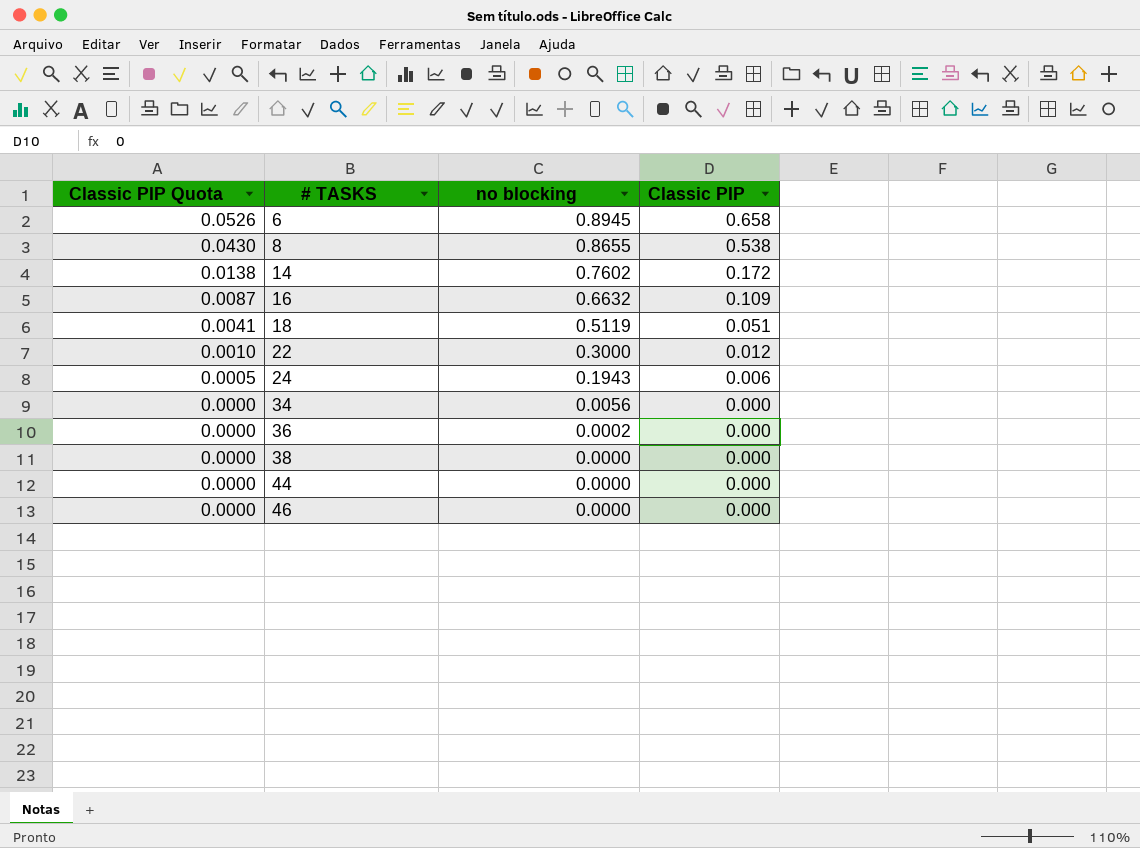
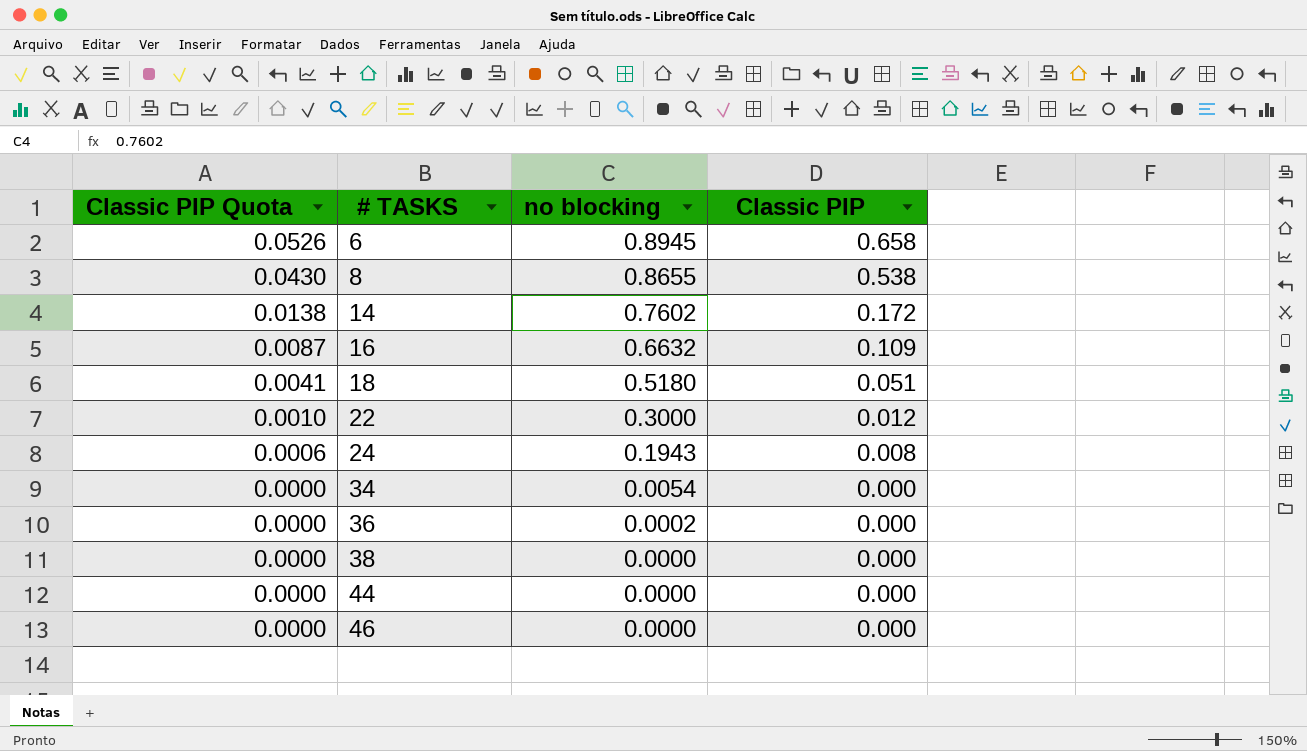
18 | no blocking: 0.5119 -> 0.5180
24 | Classic PIP Quota: 0.0005 -> 0.0006
24 | Classic PIP: 0.006 -> 0.008
34 | no blocking: 0.0056 -> 0.0054

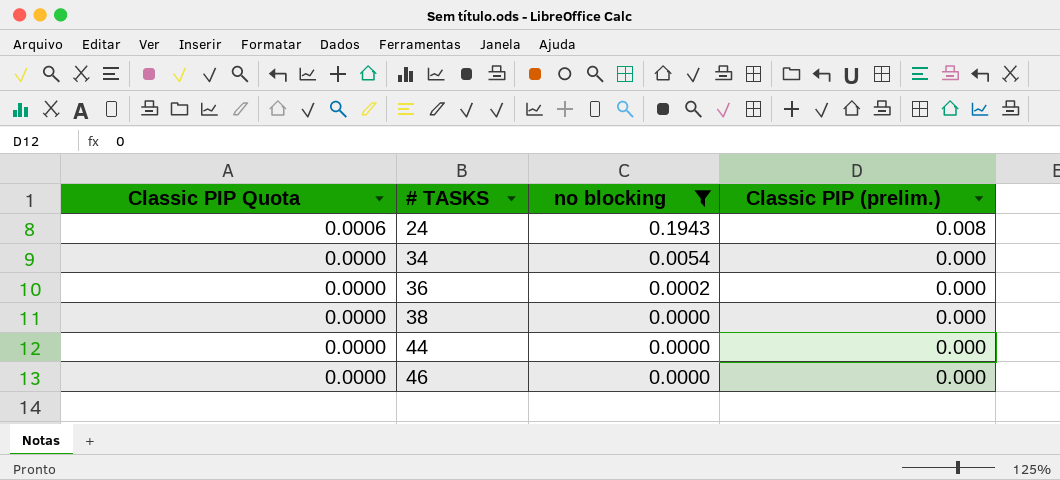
filter: none -> no blocking <= 0.1943
column name: Classic PIP -> Classic PIP (prelim.)

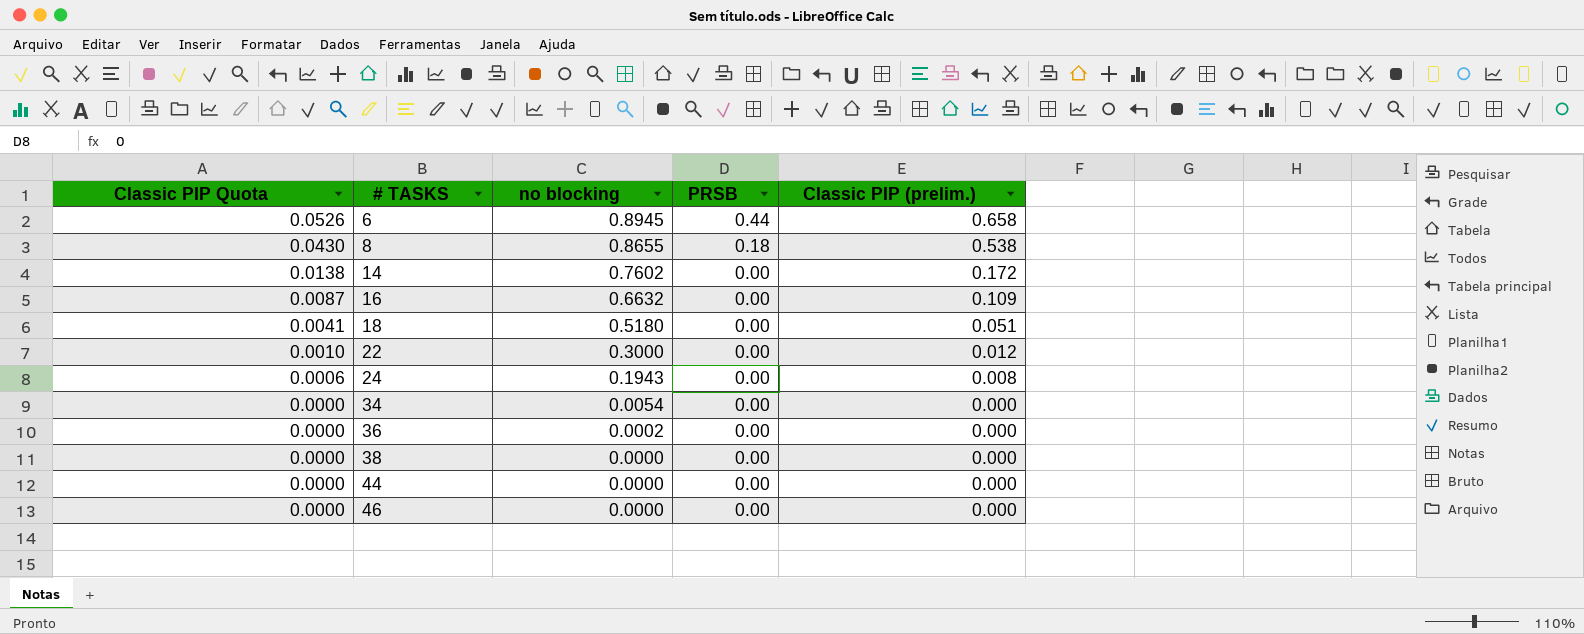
filter: no blocking <= 0.1943 -> none
column PRSB | position: none -> 4

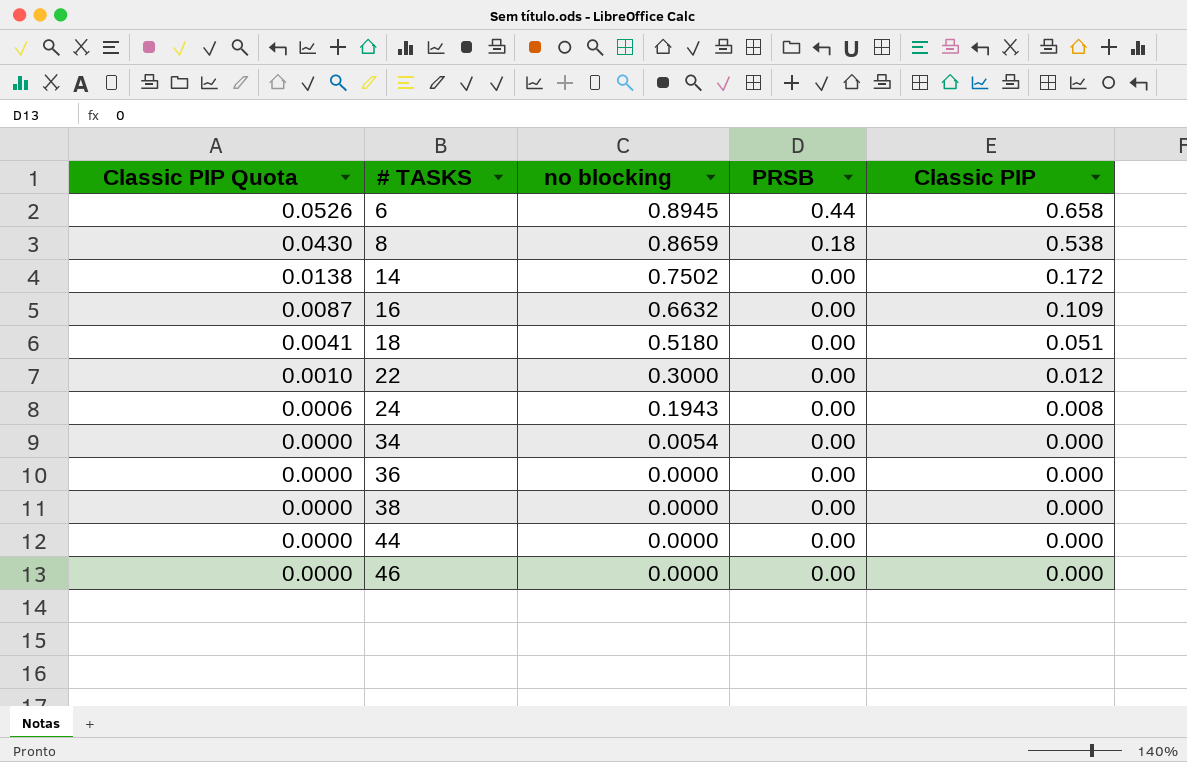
column name: Classic PIP (prelim.) -> Classic PIP
8 | no blocking: 0.8655 -> 0.8659
14 | no blocking: 0.7602 -> 0.7502
36 | no blocking: 0.0002 -> 0.0000

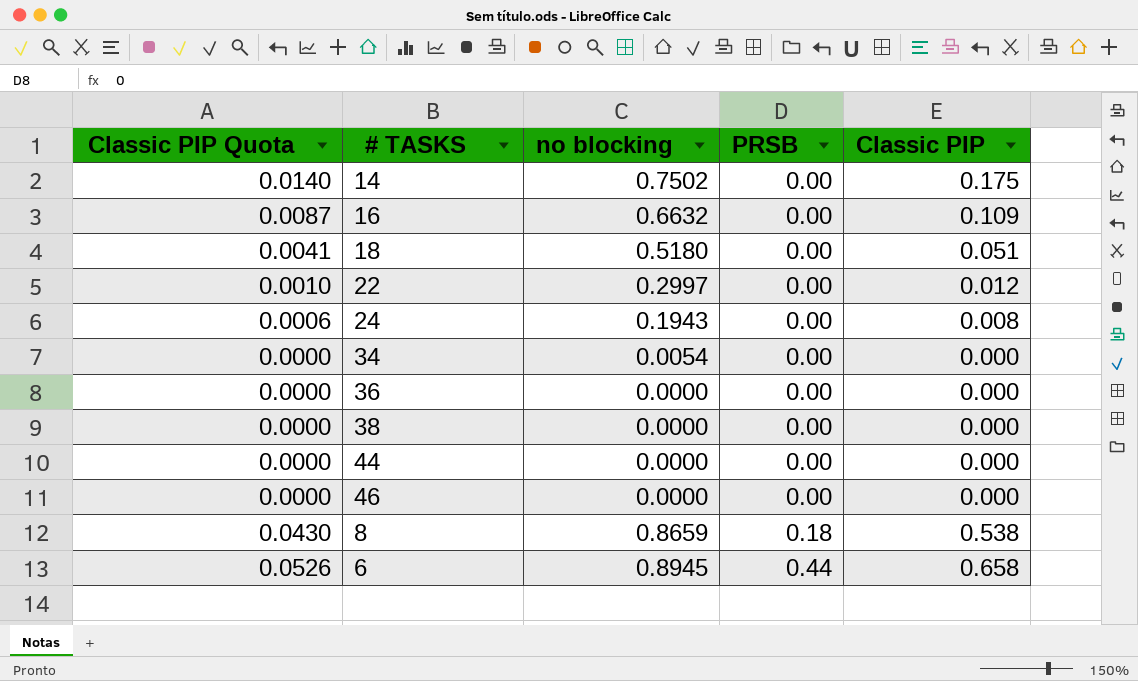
row order: Classic PIP Quota descending -> PRSB ascending
14 | Classic PIP Quota: 0.0138 -> 0.0140
14 | Classic PIP: 0.172 -> 0.175
22 | no blocking: 0.3000 -> 0.2997

